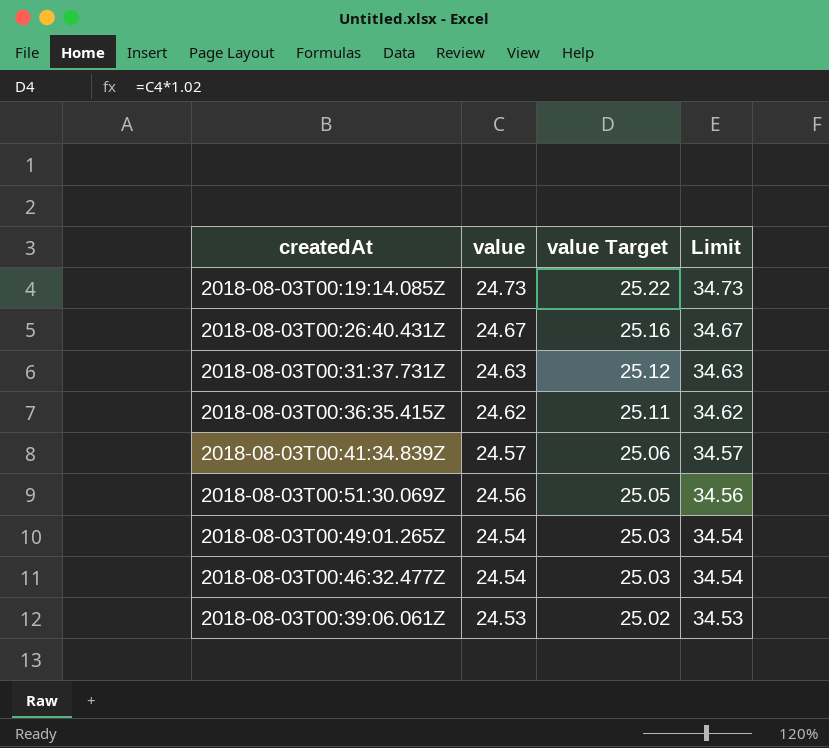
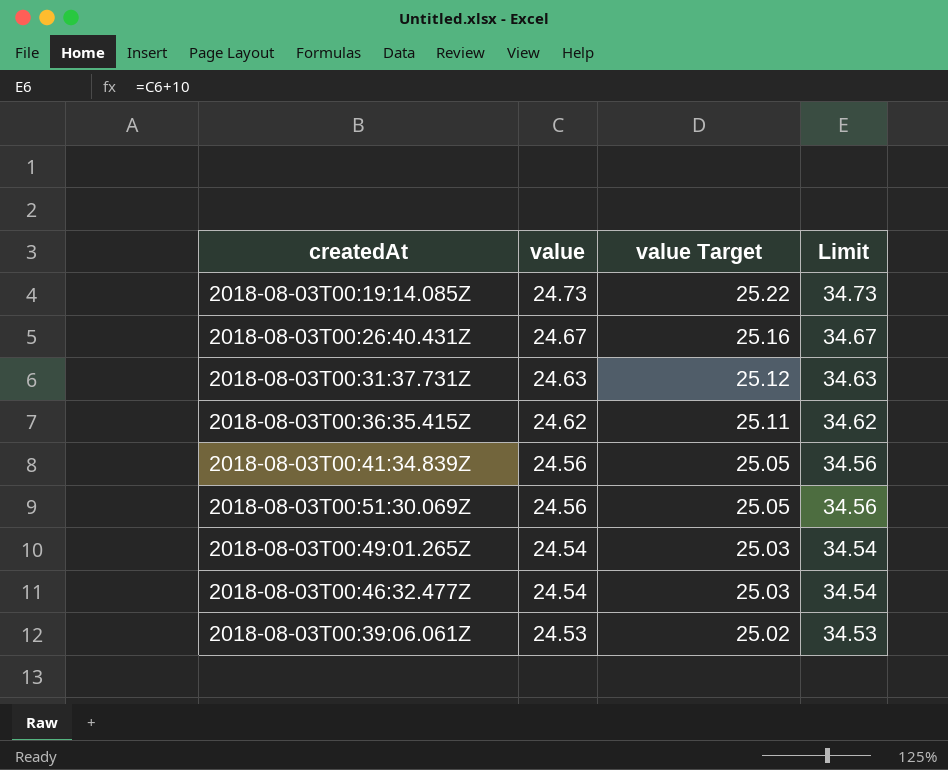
2018-08-03T00:41:34.839Z | value: 24.57 -> 24.56
2018-08-03T00:41:34.839Z | value Target: 25.06 -> 25.05
2018-08-03T00:41:34.839Z | Limit: 34.57 -> 34.56

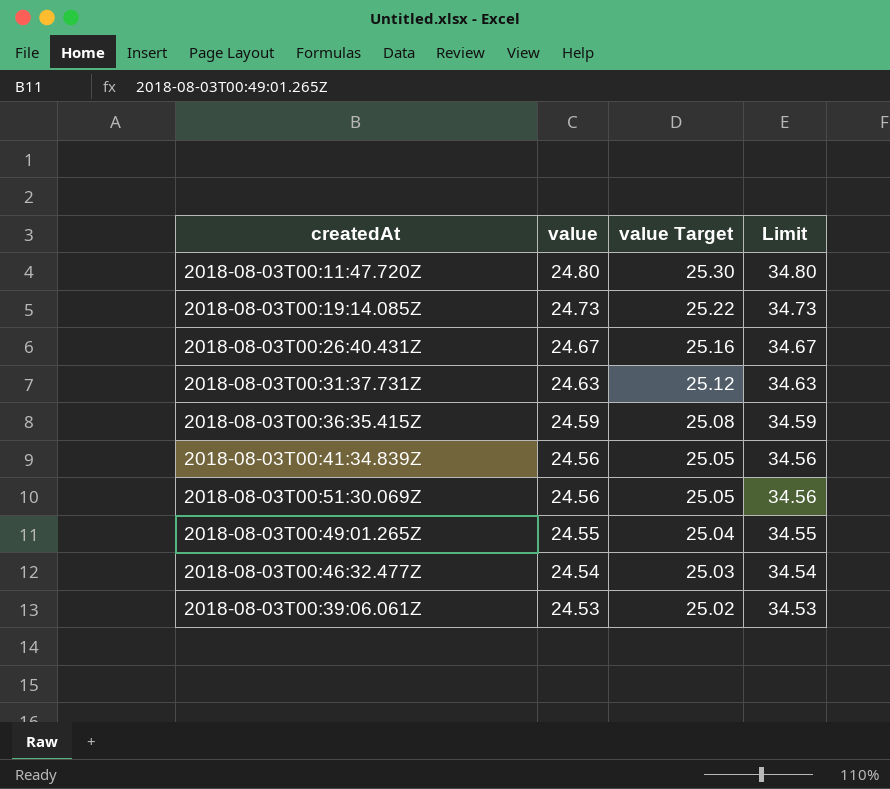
row 2018-08-03T00:11:47.720Z: none -> 24.80 | 25.30 | 34.80
2018-08-03T00:36:35.415Z | value: 24.62 -> 24.59
2018-08-03T00:36:35.415Z | value Target: 25.11 -> 25.08
2018-08-03T00:36:35.415Z | Limit: 34.62 -> 34.59
2018-08-03T00:49:01.265Z | value: 24.54 -> 24.55
2018-08-03T00:49:01.265Z | value Target: 25.03 -> 25.04
2018-08-03T00:49:01.265Z | Limit: 34.54 -> 34.55

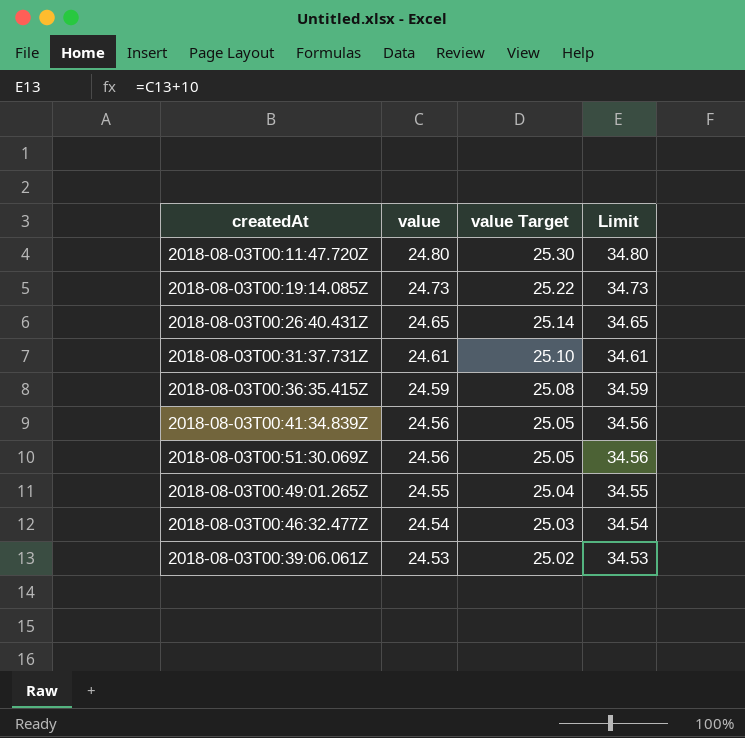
2018-08-03T00:26:40.431Z | value: 24.67 -> 24.65
2018-08-03T00:26:40.431Z | value Target: 25.16 -> 25.14
2018-08-03T00:26:40.431Z | Limit: 34.67 -> 34.65
2018-08-03T00:31:37.731Z | value: 24.63 -> 24.61
2018-08-03T00:31:37.731Z | value Target: 25.12 -> 25.10
2018-08-03T00:31:37.731Z | Limit: 34.63 -> 34.61

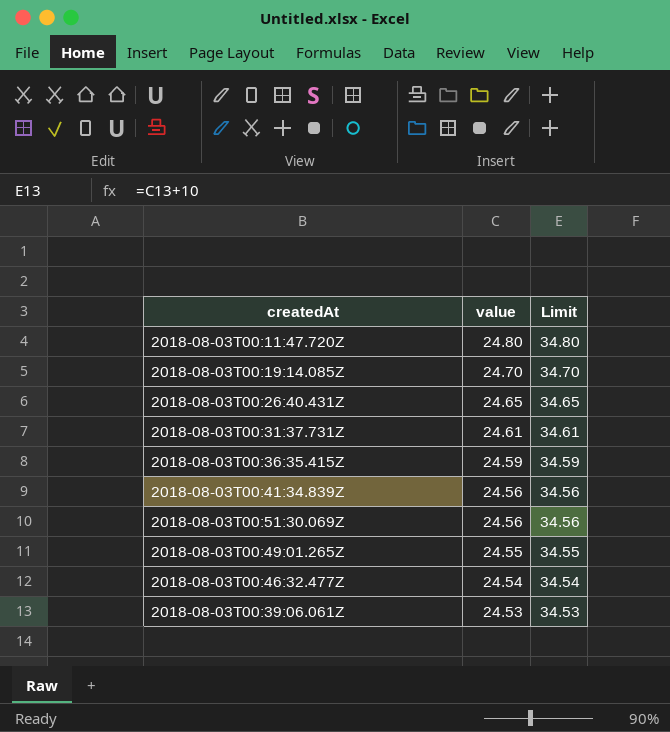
column value Target | formula: [value] * 1.02 -> none
2018-08-03T00:19:14.085Z | value: 24.73 -> 24.70
2018-08-03T00:19:14.085Z | Limit: 34.73 -> 34.70

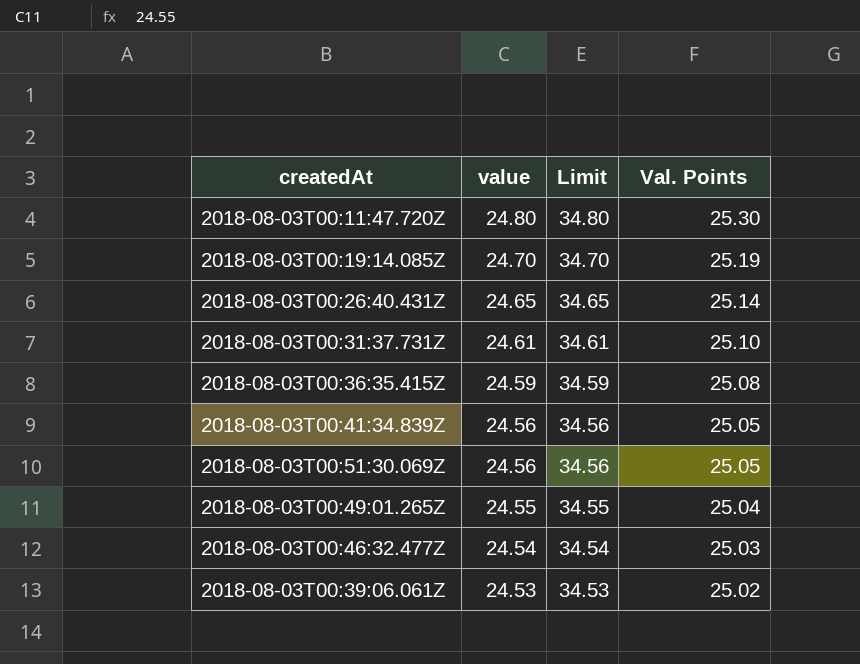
column Val. Points | formula: none -> [value] * 1.02

